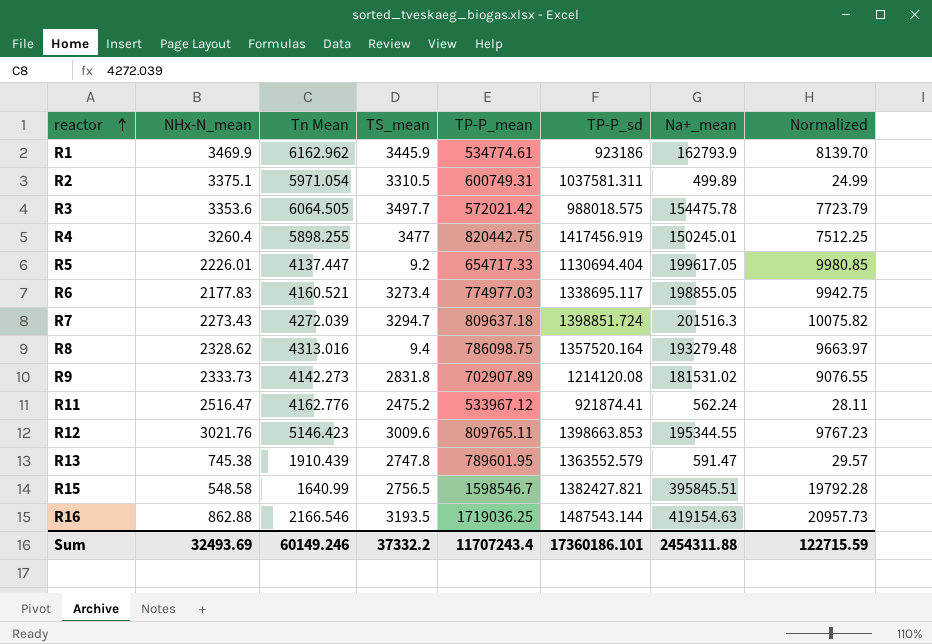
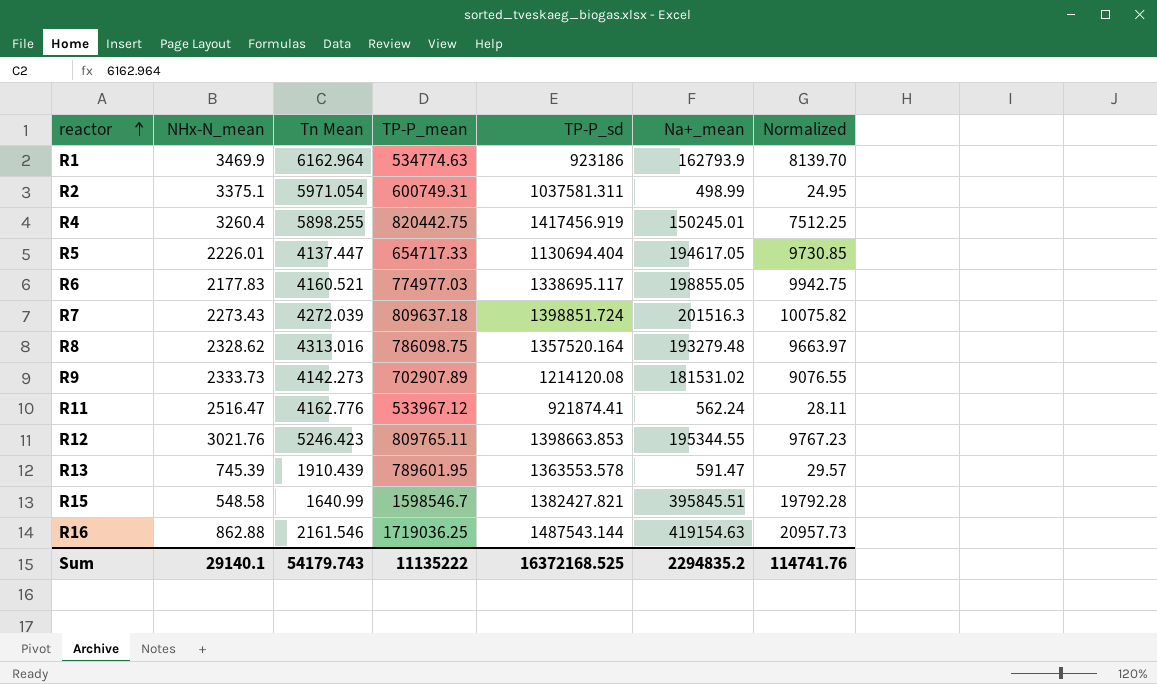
column TS_mean | position: 4 -> none
row R3: 3353.6 | 6064.505 | 3497.7 | 572021.42 | 988018.575 | 154475.78 | 7723.79 -> none
R1 | Tn Mean: 6162.962 -> 6162.964
R1 | TP-P_mean: 534774.61 -> 534774.63
R2 | Na+_mean: 499.89 -> 498.99
R2 | Normalized: 24.99 -> 24.95
R5 | Na+_mean: 199617.05 -> 194617.05
R5 | Normalized: 9980.85 -> 9730.85
R12 | Tn Mean: 5146.423 -> 5246.423
R13 | NHx-N_mean: 745.38 -> 745.39
R13 | TP-P_sd: 1363552.579 -> 1363553.578
R16 | Tn Mean: 2166.546 -> 2161.546
Sum | NHx-N_mean: 32493.69 -> 29140.1
Sum | Tn Mean: 60149.246 -> 54179.743
Sum | TP-P_mean: 11707243.4 -> 11135222
Sum | TP-P_sd: 17360186.101 -> 16372168.525
Sum | Na+_mean: 2454311.88 -> 2294835.2
Sum | Normalized: 122715.59 -> 114741.76

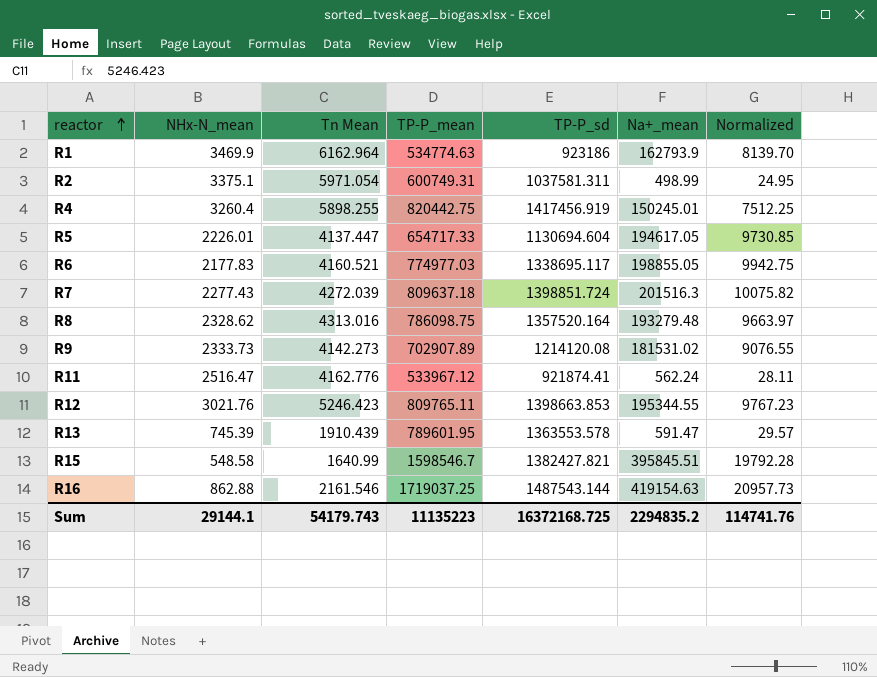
R5 | TP-P_sd: 1130694.404 -> 1130694.604
R7 | NHx-N_mean: 2273.43 -> 2277.43
R16 | TP-P_mean: 1719036.25 -> 1719037.25
Sum | NHx-N_mean: 29140.1 -> 29144.1
Sum | TP-P_mean: 11135222 -> 11135223
Sum | TP-P_sd: 16372168.525 -> 16372168.725

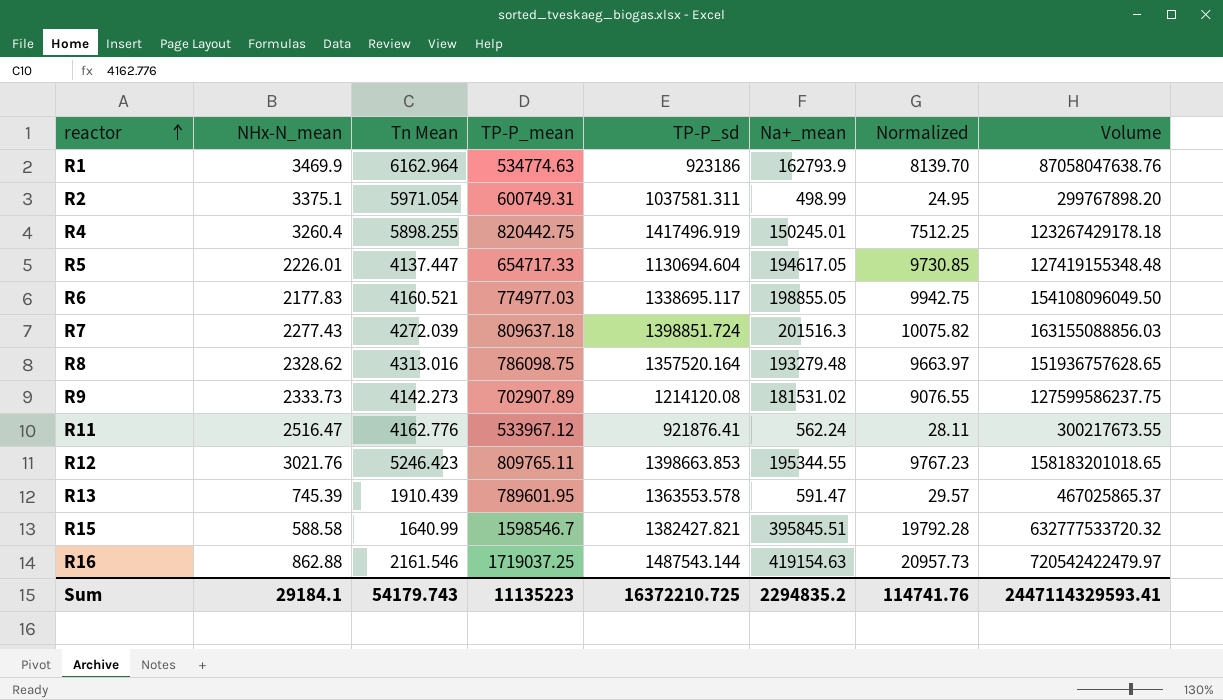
column Volume | formula: none -> [TP-P_mean] * [Na+_mean]
R4 | TP-P_sd: 1417456.919 -> 1417496.919
R11 | TP-P_sd: 921874.41 -> 921876.41
R15 | NHx-N_mean: 548.58 -> 588.58
Sum | NHx-N_mean: 29144.1 -> 29184.1
Sum | TP-P_sd: 16372168.725 -> 16372210.725

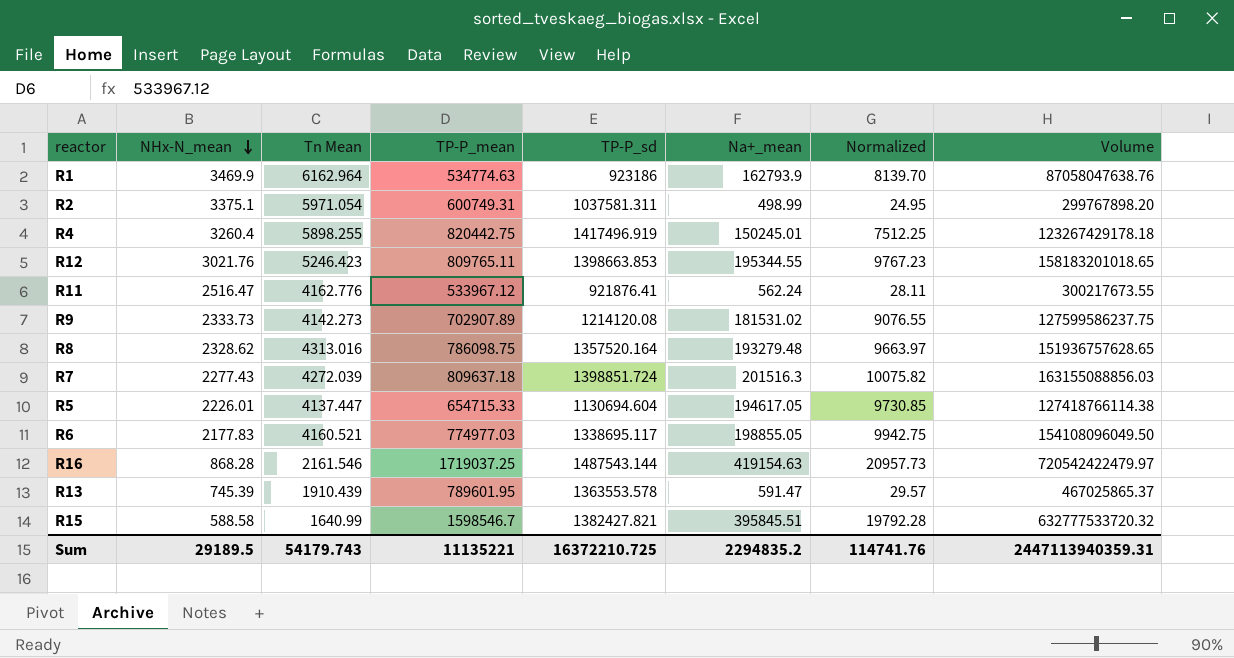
row order: reactor ascending -> NHx-N_mean descending
R5 | TP-P_mean: 654717.33 -> 654715.33
R5 | Volume: 127419155348.48 -> 127418766114.38
R16 | NHx-N_mean: 862.88 -> 868.28
Sum | NHx-N_mean: 29184.1 -> 29189.5
Sum | TP-P_mean: 11135223 -> 11135221
Sum | Volume: 2447114329593.41 -> 2447113940359.31

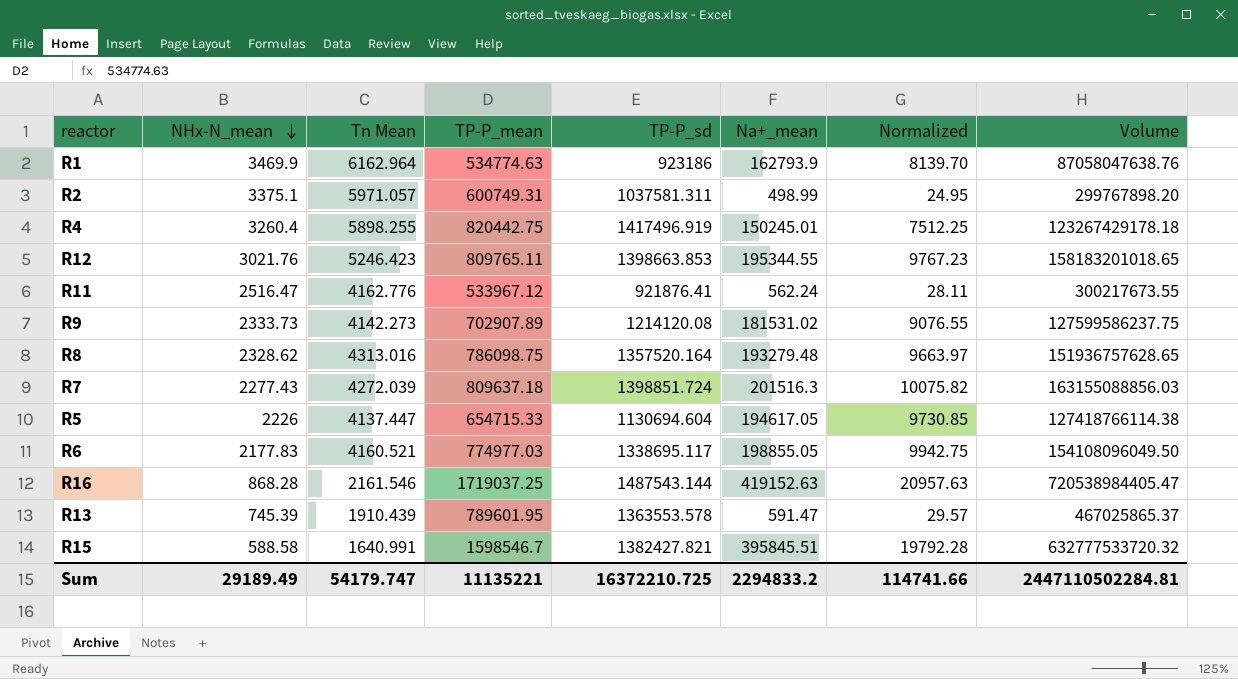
R2 | Tn Mean: 5971.054 -> 5971.057
R5 | NHx-N_mean: 2226.01 -> 2226
R16 | Na+_mean: 419154.63 -> 419152.63
R16 | Normalized: 20957.73 -> 20957.63
R16 | Volume: 720542422479.97 -> 720538984405.47
R15 | Tn Mean: 1640.99 -> 1640.991
Sum | NHx-N_mean: 29189.5 -> 29189.49
Sum | Tn Mean: 54179.743 -> 54179.747
Sum | Na+_mean: 2294835.2 -> 2294833.2
Sum | Normalized: 114741.76 -> 114741.66
Sum | Volume: 2447113940359.31 -> 2447110502284.81

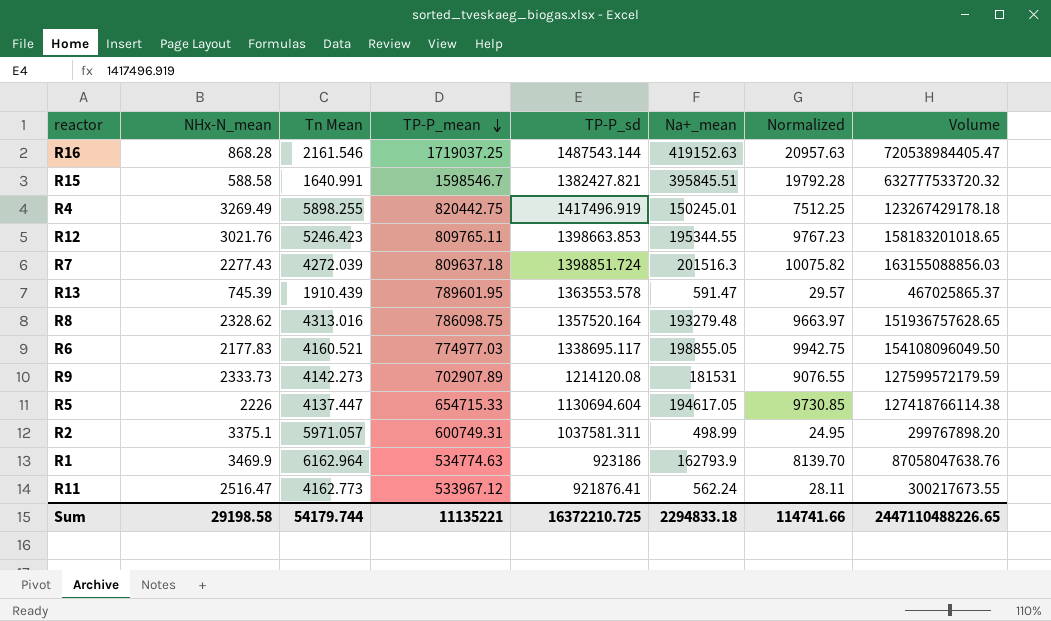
row order: NHx-N_mean descending -> TP-P_mean descending
R4 | NHx-N_mean: 3260.4 -> 3269.49
R9 | Na+_mean: 181531.02 -> 181531
R9 | Volume: 127599586237.75 -> 127599572179.59
R11 | Tn Mean: 4162.776 -> 4162.773
Sum | NHx-N_mean: 29189.49 -> 29198.58
Sum | Tn Mean: 54179.747 -> 54179.744
Sum | Na+_mean: 2294833.2 -> 2294833.18
Sum | Volume: 2447110502284.81 -> 2447110488226.65

